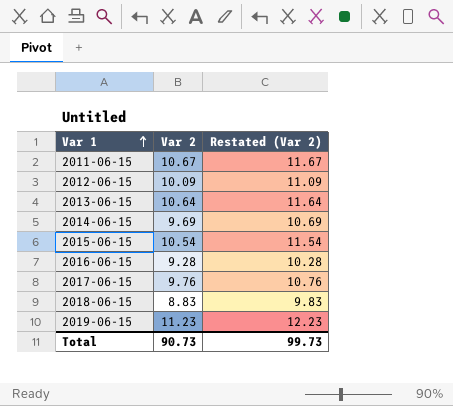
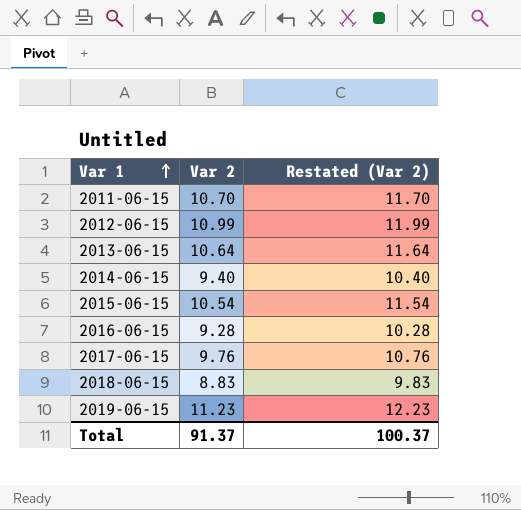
2011-06-15 | Var 2: 10.67 -> 10.70
2011-06-15 | Restated (Var 2): 11.67 -> 11.70
2012-06-15 | Var 2: 10.09 -> 10.99
2012-06-15 | Restated (Var 2): 11.09 -> 11.99
2014-06-15 | Var 2: 9.69 -> 9.40
2014-06-15 | Restated (Var 2): 10.69 -> 10.40
Total | Var 2: 90.73 -> 91.37
Total | Restated (Var 2): 99.73 -> 100.37

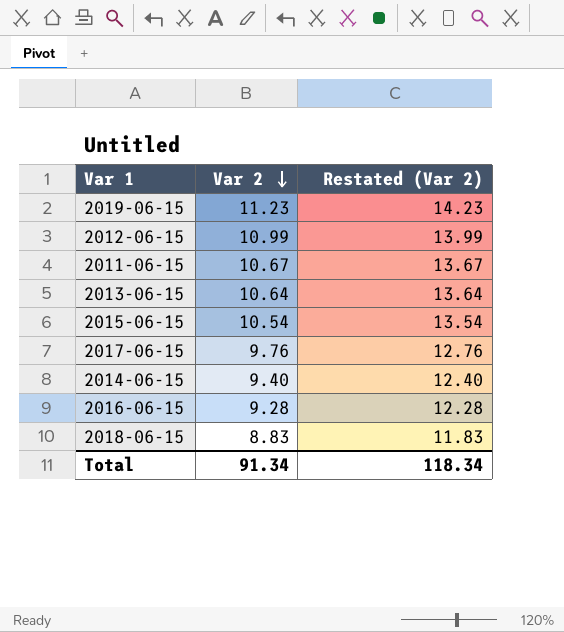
row order: Var 1 ascending -> Var 2 descending
column Restated (Var 2) | formula: [Var 2] + 1 -> [Var 2] + 3
2011-06-15 | Var 2: 10.70 -> 10.67
Total | Var 2: 91.37 -> 91.34
Total | Restated (Var 2): 100.37 -> 118.34

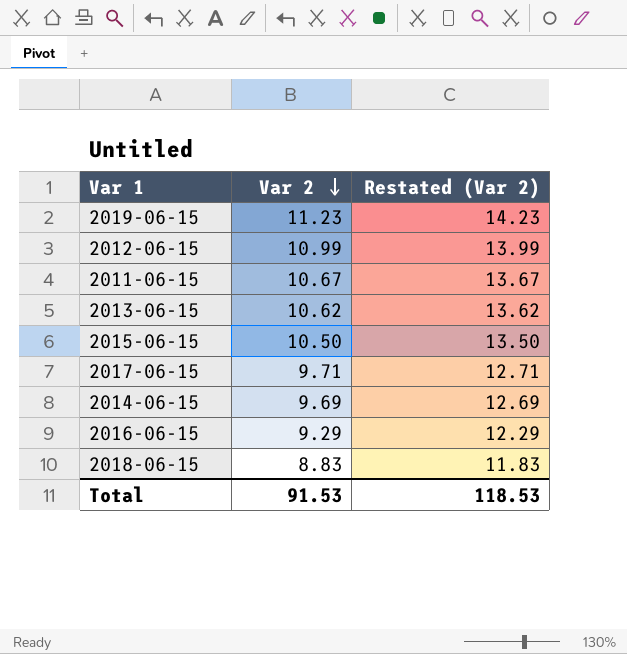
2013-06-15 | Var 2: 10.64 -> 10.62
2013-06-15 | Restated (Var 2): 13.64 -> 13.62
2015-06-15 | Var 2: 10.54 -> 10.50
2015-06-15 | Restated (Var 2): 13.54 -> 13.50
2017-06-15 | Var 2: 9.76 -> 9.71
2017-06-15 | Restated (Var 2): 12.76 -> 12.71
2014-06-15 | Var 2: 9.40 -> 9.69
2014-06-15 | Restated (Var 2): 12.40 -> 12.69
2016-06-15 | Var 2: 9.28 -> 9.29
2016-06-15 | Restated (Var 2): 12.28 -> 12.29
Total | Var 2: 91.34 -> 91.53
Total | Restated (Var 2): 118.34 -> 118.53

